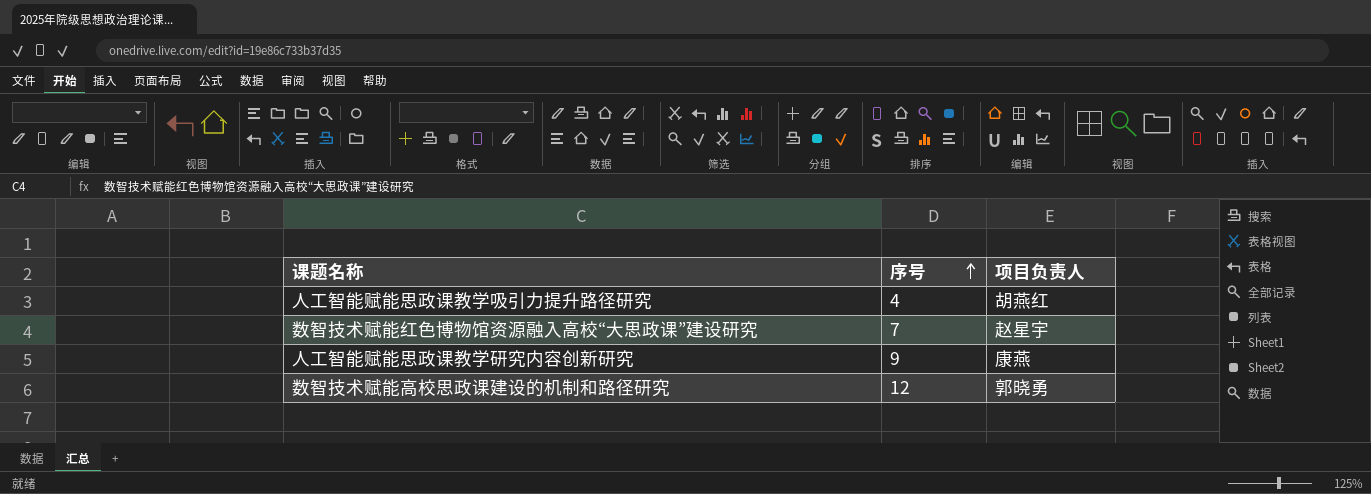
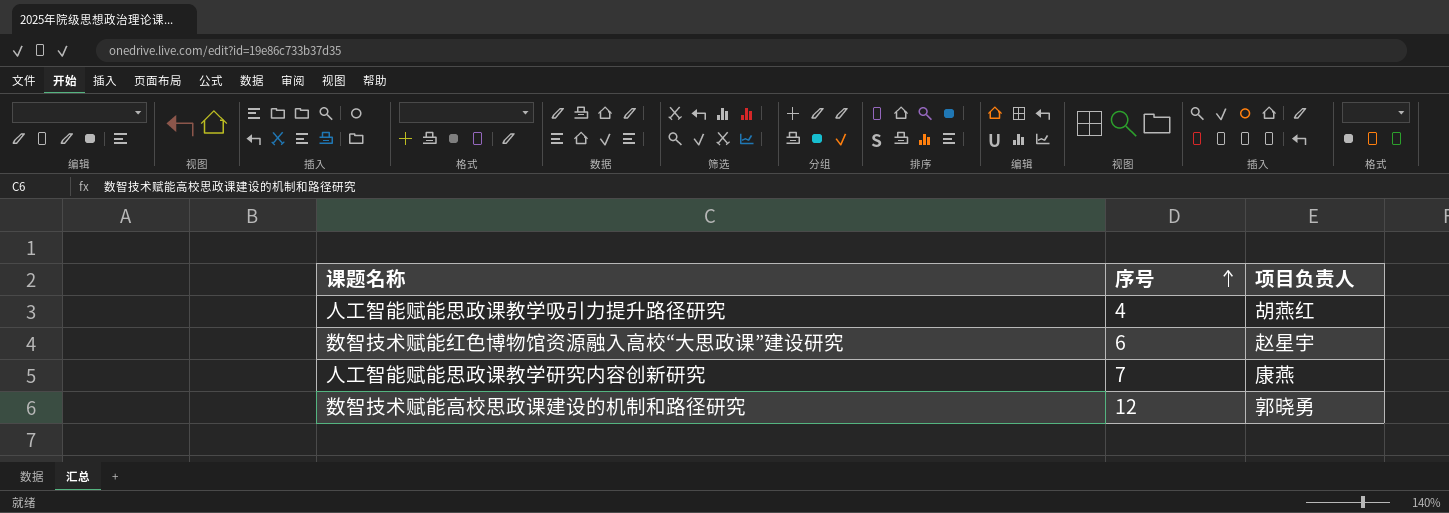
数智技术赋能红色博物馆资源融入高校“大思政课”建设研究 | 序号: 7 -> 6
人工智能赋能思政课教学研究内容创新研究 | 序号: 9 -> 7

